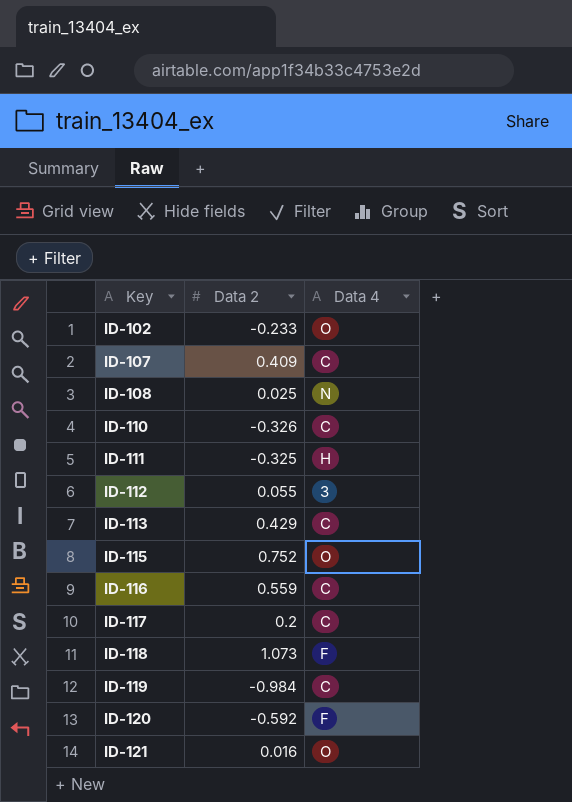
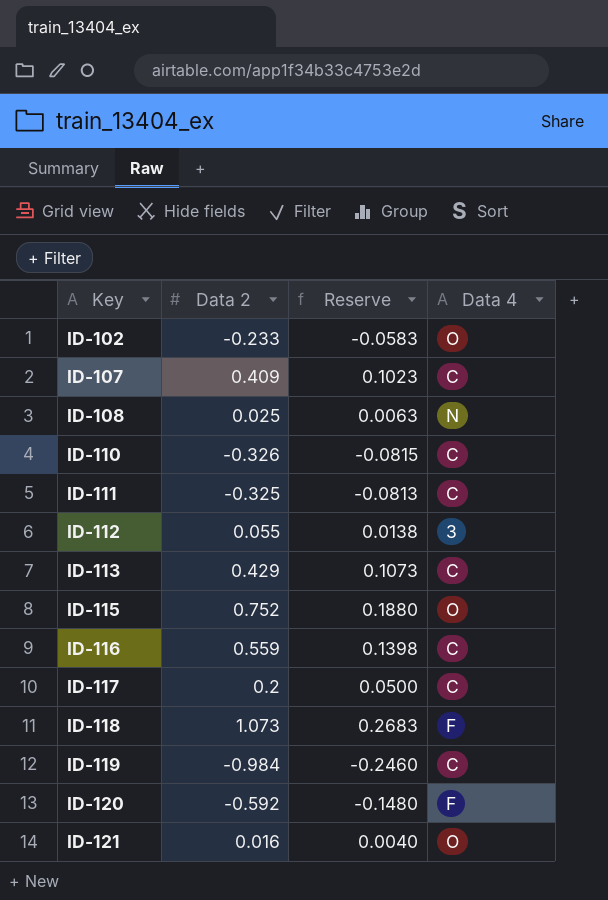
column Reserve | formula: none -> [Data 2] * 0.25
ID-111 | Data 4: H -> C

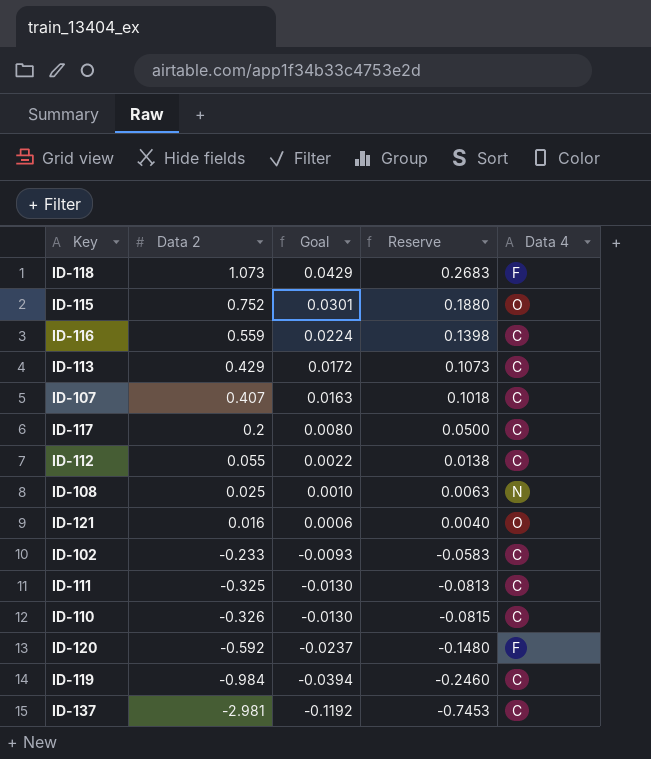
row order: Key ascending -> Data 2 descending
column Goal | formula: none -> [Data 2] * 0.04
ID-107 | Data 2: 0.409 -> 0.407
ID-107 | Reserve: 0.1023 -> 0.1018
ID-112 | Data 4: 3 -> C
ID-102 | Data 4: O -> C
row ID-137: none -> -2.981 | -0.1192 | -0.7453 | C

